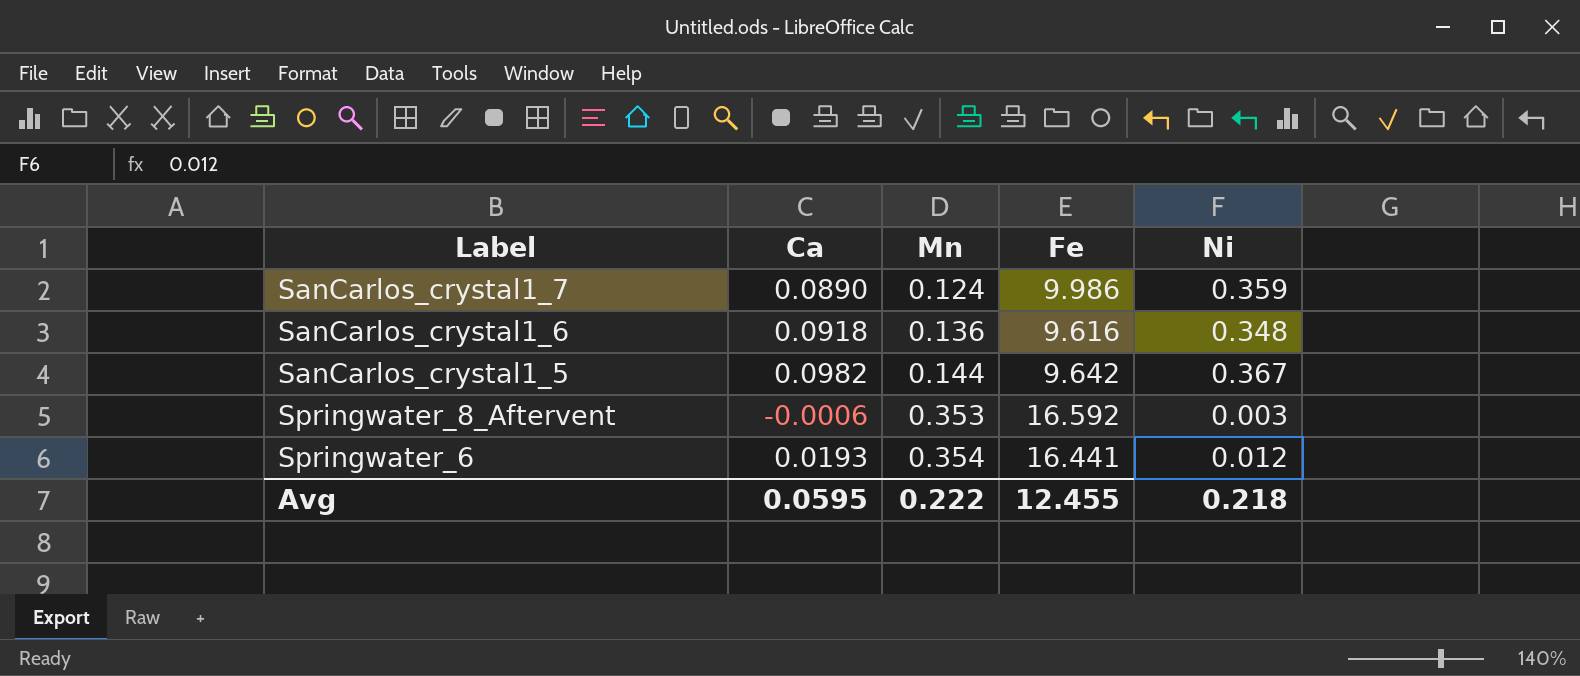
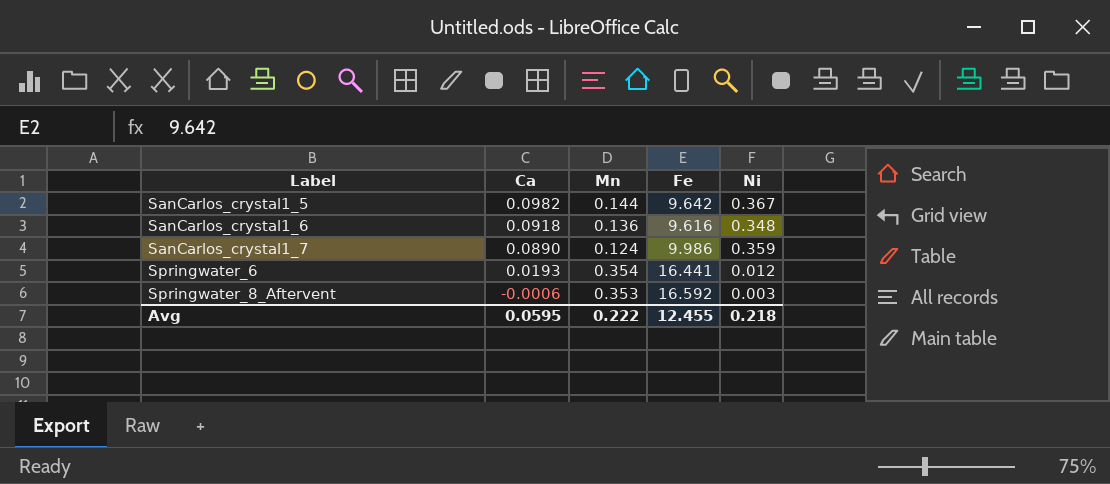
row order: Mn ascending -> Label ascending

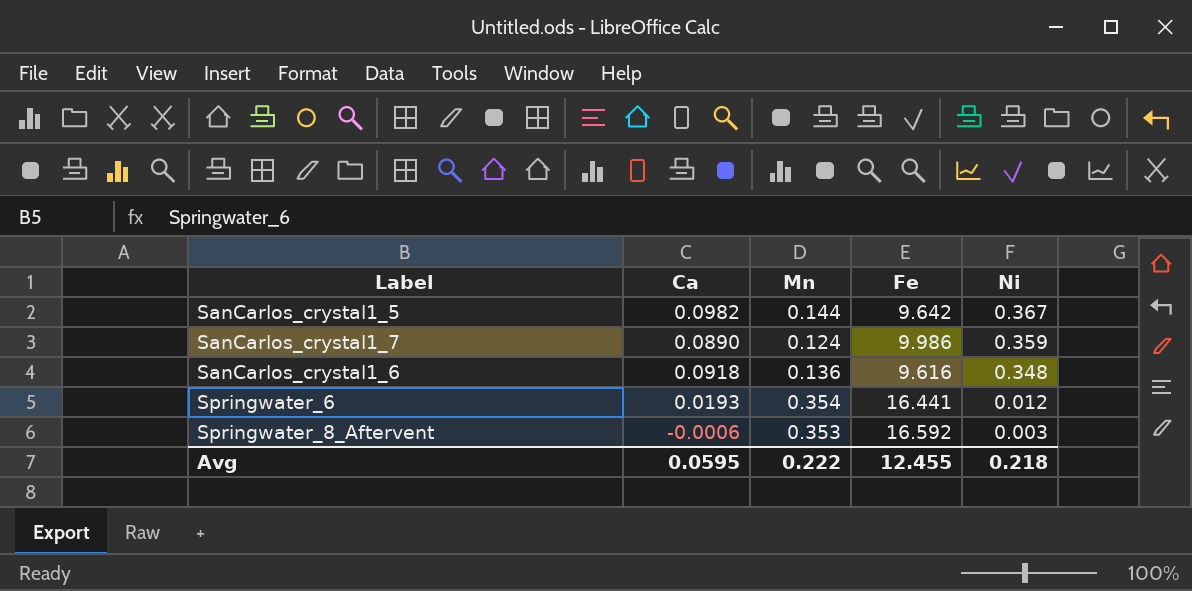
row order: Label ascending -> Ni descending

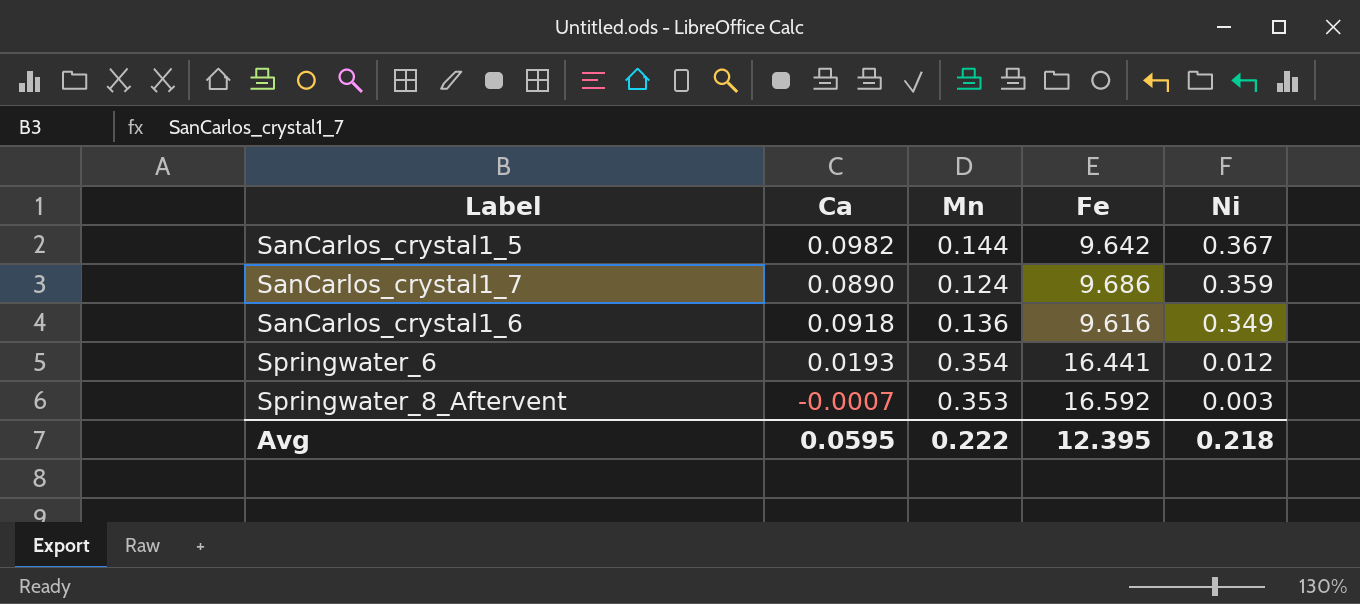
SanCarlos_crystal1_7 | Fe: 9.986 -> 9.686
SanCarlos_crystal1_6 | Ni: 0.348 -> 0.349
Springwater_8_Aftervent | Ca: -0.0006 -> -0.0007
Avg | Fe: 12.455 -> 12.395

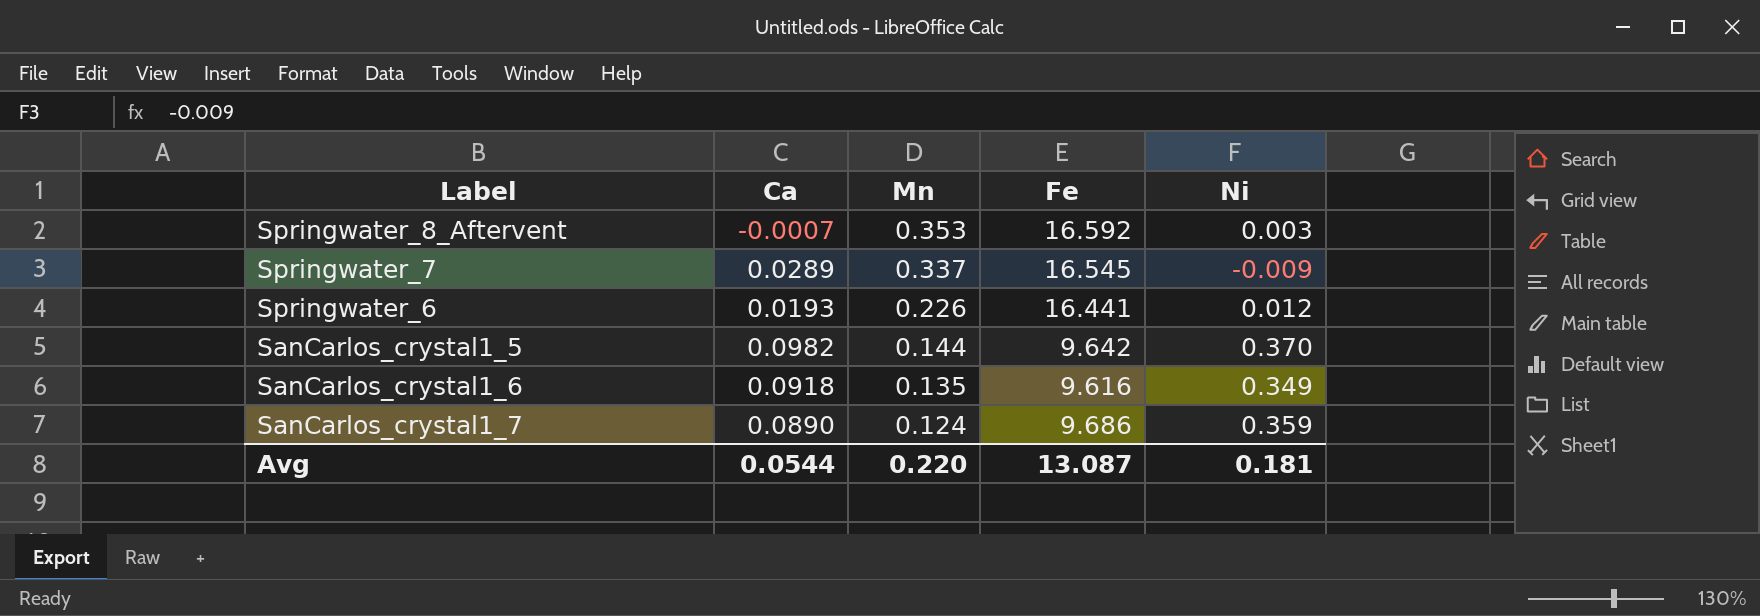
row order: Ni descending -> Mn descending
row Springwater_7: none -> 0.0289 | 0.337 | 16.545 | -0.009
Springwater_6 | Mn: 0.354 -> 0.226
SanCarlos_crystal1_5 | Ni: 0.367 -> 0.370
SanCarlos_crystal1_6 | Mn: 0.136 -> 0.135
Avg | Ca: 0.0595 -> 0.0544
Avg | Mn: 0.222 -> 0.220
Avg | Fe: 12.395 -> 13.087
Avg | Ni: 0.218 -> 0.181

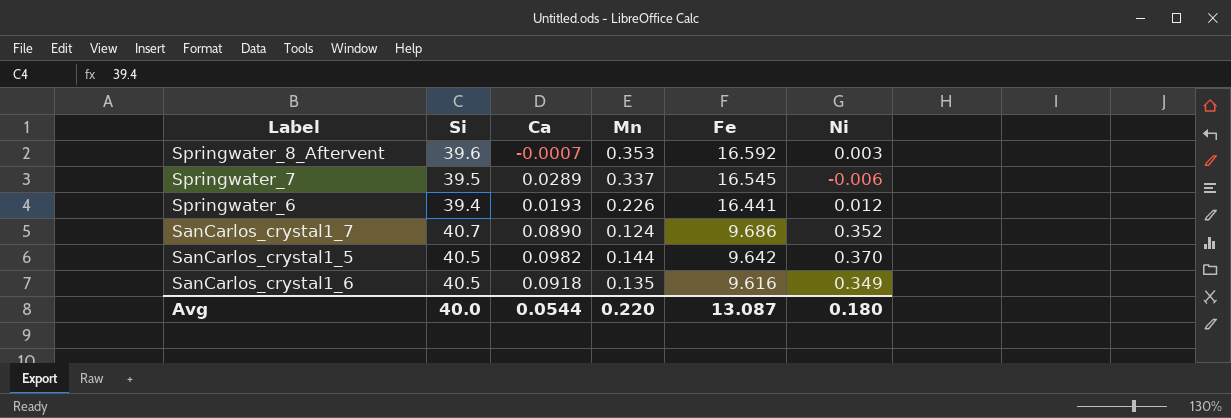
row order: Mn descending -> Fe descending
column Si | position: none -> 2
Springwater_7 | Ni: -0.009 -> -0.006
SanCarlos_crystal1_7 | Ni: 0.359 -> 0.352
Avg | Ni: 0.181 -> 0.180

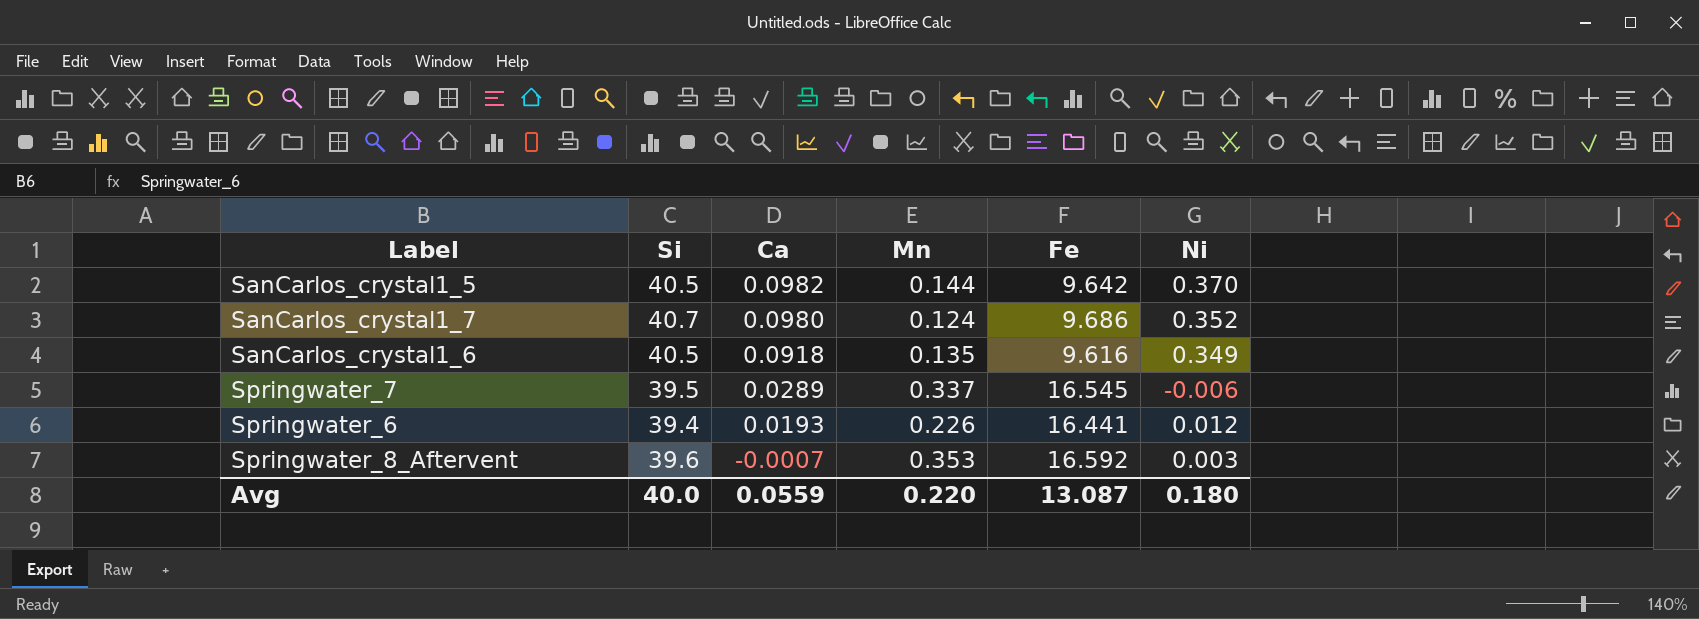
row order: Fe descending -> Ca descending
SanCarlos_crystal1_7 | Ca: 0.0890 -> 0.0980
Avg | Ca: 0.0544 -> 0.0559

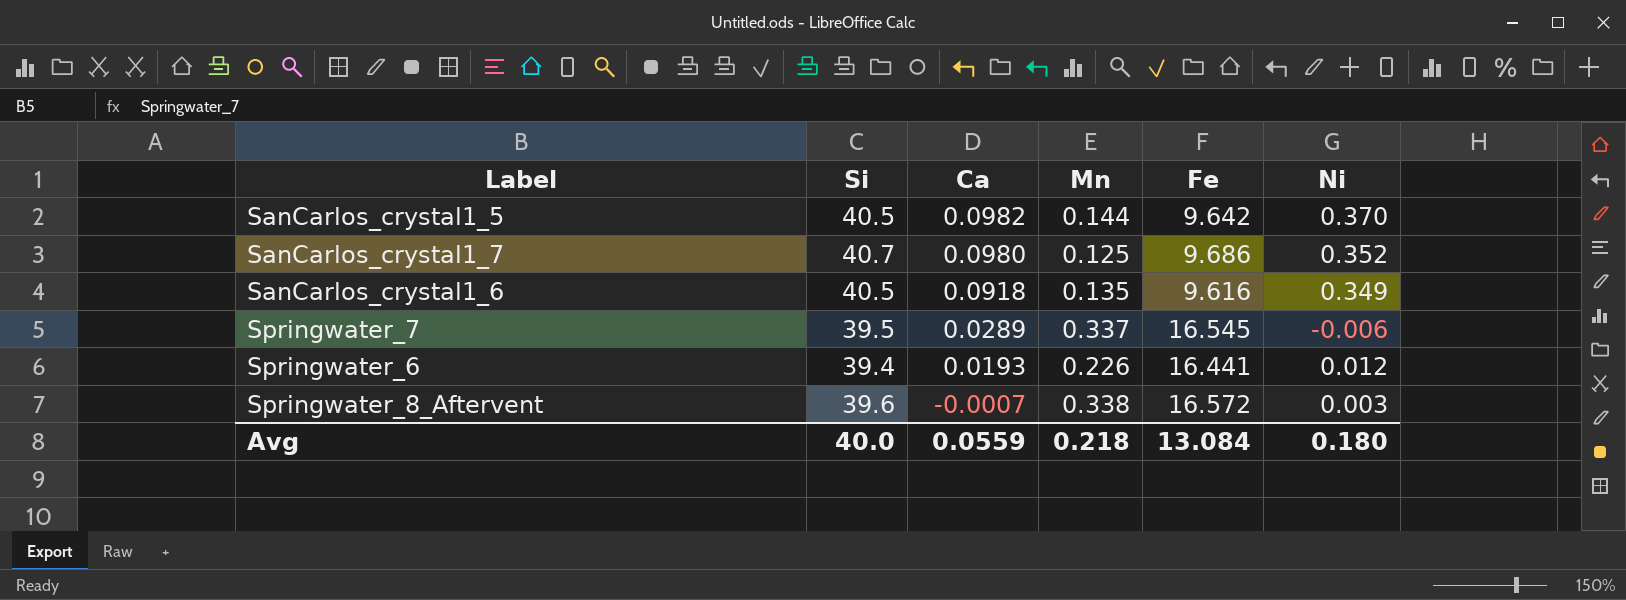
SanCarlos_crystal1_7 | Mn: 0.124 -> 0.125
Springwater_8_Aftervent | Mn: 0.353 -> 0.338
Springwater_8_Aftervent | Fe: 16.592 -> 16.572
Avg | Mn: 0.220 -> 0.218
Avg | Fe: 13.087 -> 13.084

